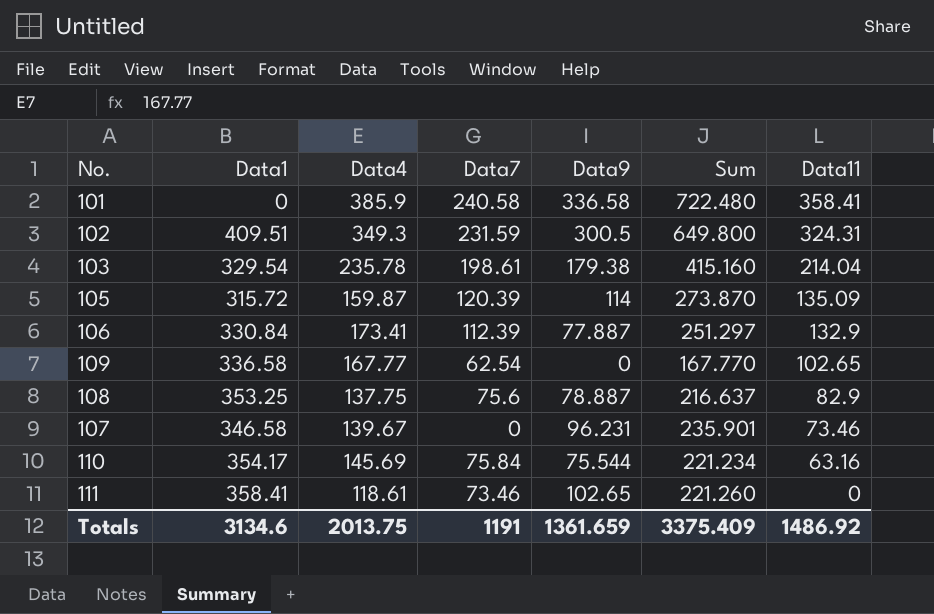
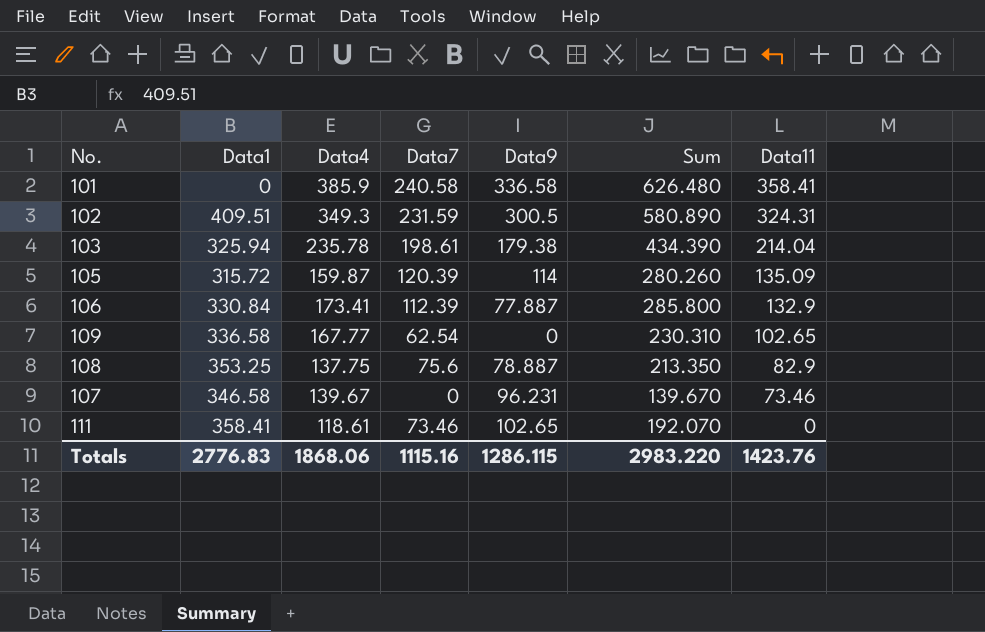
column Sum | formula: [Data4] + [Data9] -> [Data4] + [Data7]
row 110: 354.17 | 145.69 | 75.84 | 75.544 | 221.234 | 63.16 -> none
103 | Data1: 329.54 -> 325.94
Totals | Data1: 3134.6 -> 2776.83
Totals | Data4: 2013.75 -> 1868.06
Totals | Data7: 1191 -> 1115.16
Totals | Data9: 1361.659 -> 1286.115
Totals | Sum: 3375.409 -> 2983.220
Totals | Data11: 1486.92 -> 1423.76

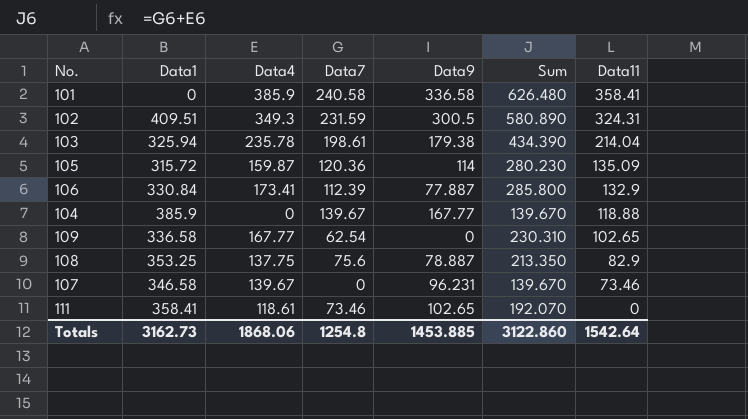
105 | Data7: 120.39 -> 120.36
105 | Sum: 280.260 -> 280.230
row 104: none -> 385.9 | 0 | 139.67 | 167.77 | 139.670 | 118.88
Totals | Data1: 2776.83 -> 3162.73
Totals | Data7: 1115.16 -> 1254.8
Totals | Data9: 1286.115 -> 1453.885
Totals | Sum: 2983.220 -> 3122.860
Totals | Data11: 1423.76 -> 1542.64

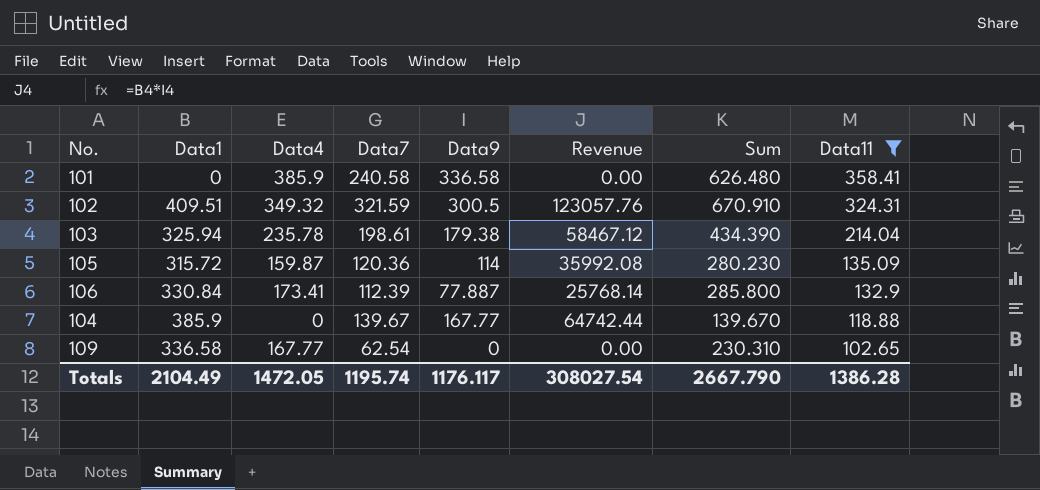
filter: none -> Data11 >= 102.65
column Revenue | formula: none -> [Data1] * [Data9]
102 | Data4: 349.3 -> 349.32
102 | Data7: 231.59 -> 321.59
102 | Sum: 580.890 -> 670.910
Totals | Data1: 3162.73 -> 2104.49
Totals | Data4: 1868.06 -> 1472.05
Totals | Data7: 1254.8 -> 1195.74
Totals | Data9: 1453.885 -> 1176.117
Totals | Sum: 3122.860 -> 2667.790
Totals | Data11: 1542.64 -> 1386.28

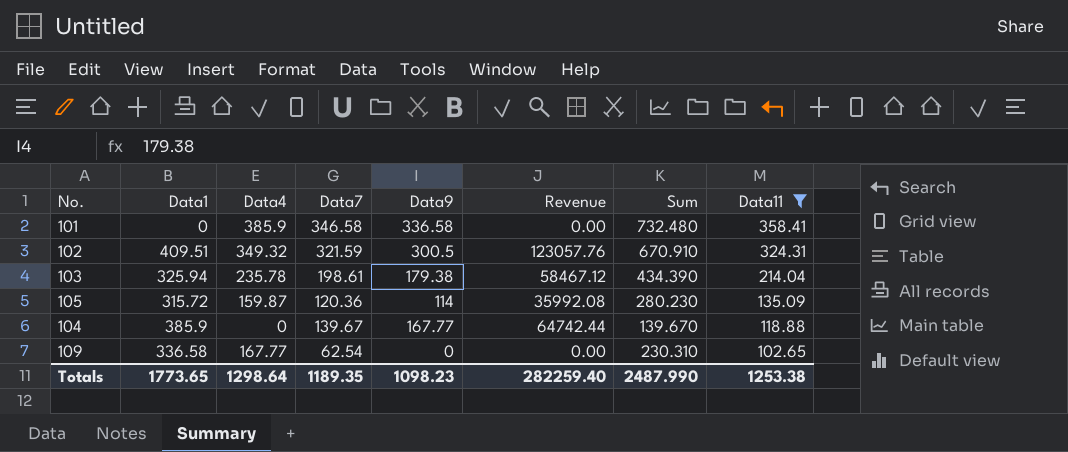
row 106: 330.84 | 173.41 | 112.39 | 77.887 | 25768.14 | 285.800 | 132.9 -> none
101 | Data7: 240.58 -> 346.58
101 | Sum: 626.480 -> 732.480
Totals | Data1: 2104.49 -> 1773.65
Totals | Data4: 1472.05 -> 1298.64
Totals | Data7: 1195.74 -> 1189.35
Totals | Data9: 1176.117 -> 1098.23
Totals | Revenue: 308027.54 -> 282259.40
Totals | Sum: 2667.790 -> 2487.990
Totals | Data11: 1386.28 -> 1253.38

